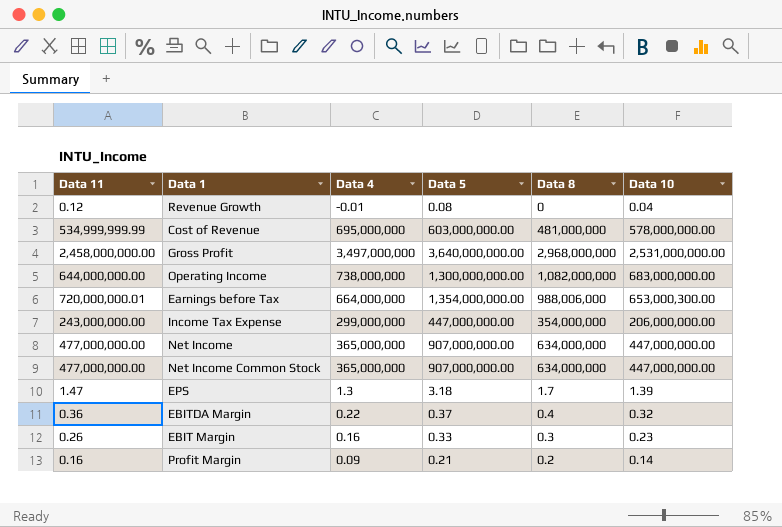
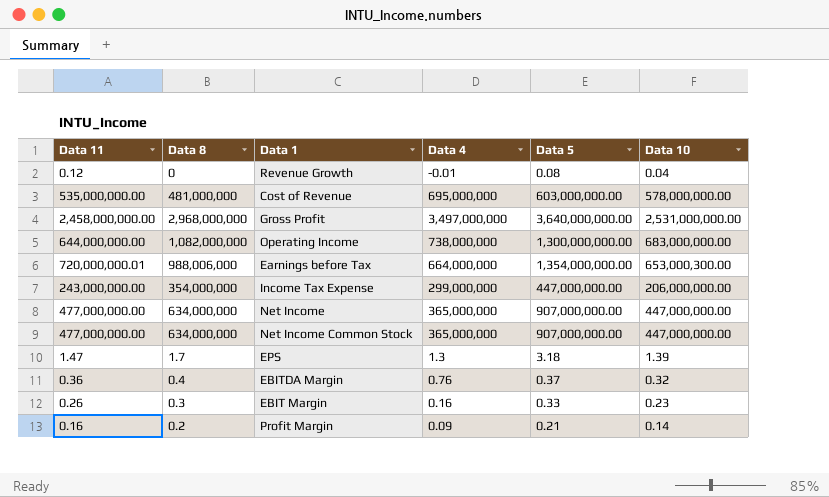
column Data 8 | position: 5 -> 2
Cost of Revenue | Data 11: 534,999,999.99 -> 535,000,000.00
EBITDA Margin | Data 4: 0.22 -> 0.76

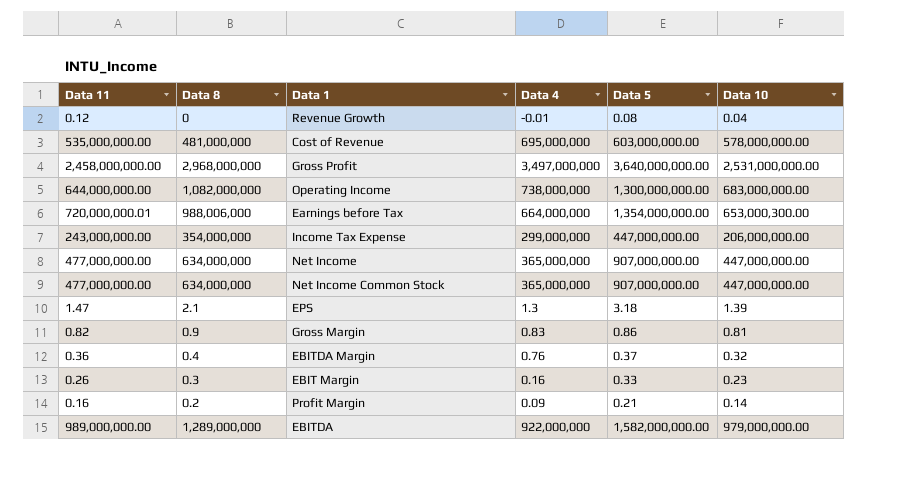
EPS | Data 8: 1.7 -> 2.1
row Gross Margin: none -> 0.82 | 0.9 | 0.83 | 0.86 | 0.81
row EBITDA: none -> 989,000,000.00 | 1,289,000,000 | 922,000,000 | 1,582,000,000.00 | 979,000,000.00

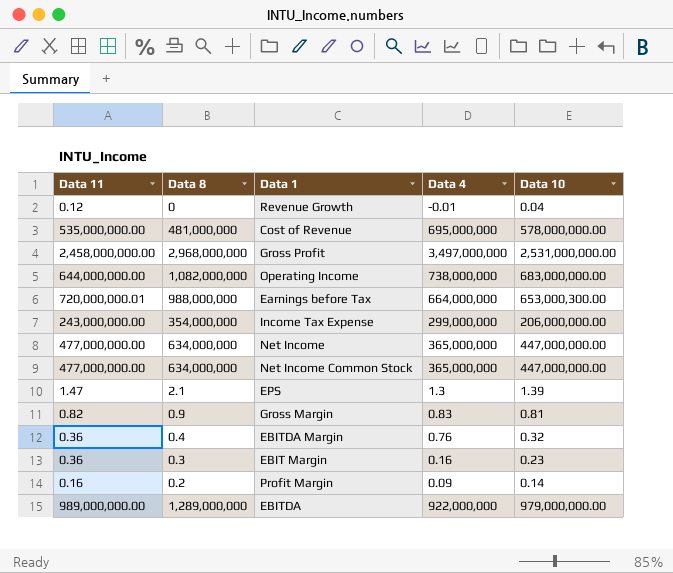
column Data 5 | position: 5 -> none
Earnings before Tax | Data 8: 988,006,000 -> 988,000,000
EBIT Margin | Data 11: 0.26 -> 0.36

